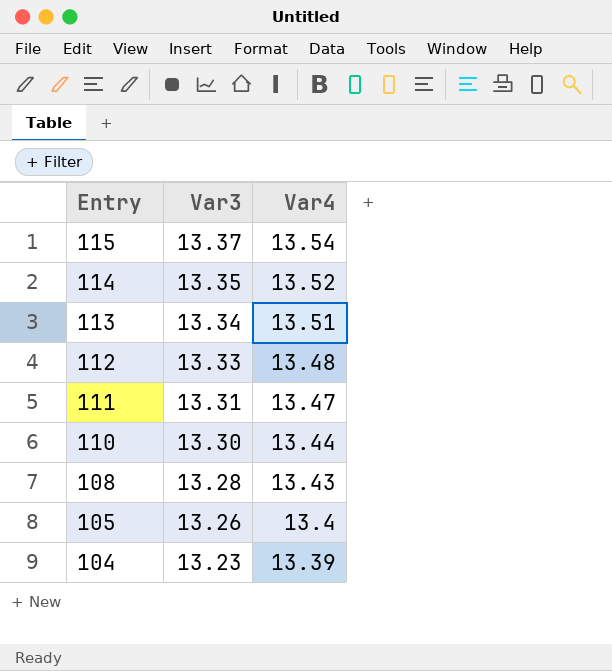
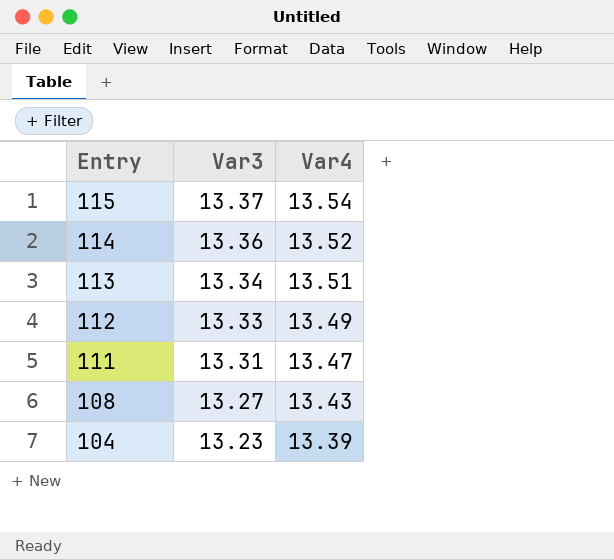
row 110: 13.30 | 13.44 -> none
row 105: 13.26 | 13.4 -> none
114 | Var3: 13.35 -> 13.36
112 | Var4: 13.48 -> 13.49
108 | Var3: 13.28 -> 13.27

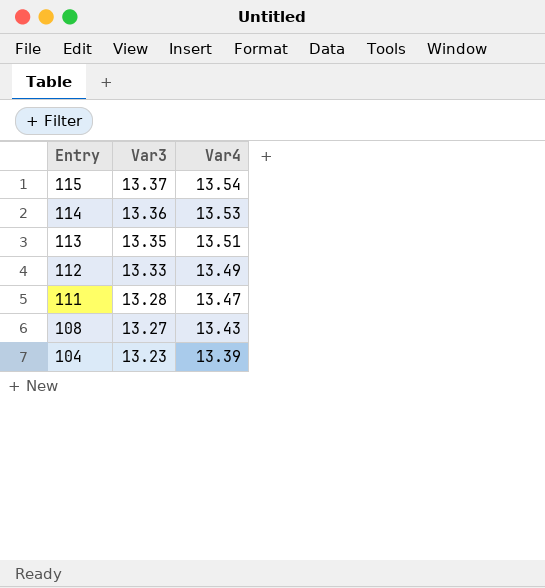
114 | Var4: 13.52 -> 13.53
113 | Var3: 13.34 -> 13.35
111 | Var3: 13.31 -> 13.28

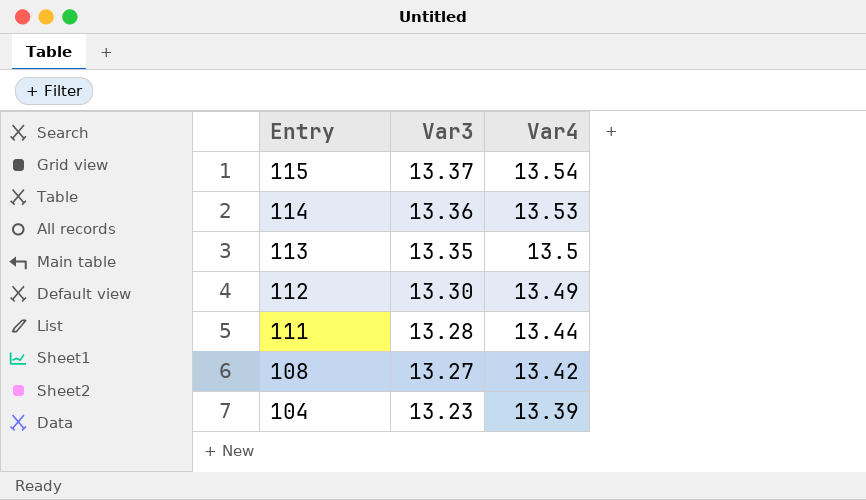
113 | Var4: 13.51 -> 13.5
112 | Var3: 13.33 -> 13.30
111 | Var4: 13.47 -> 13.44
108 | Var4: 13.43 -> 13.42

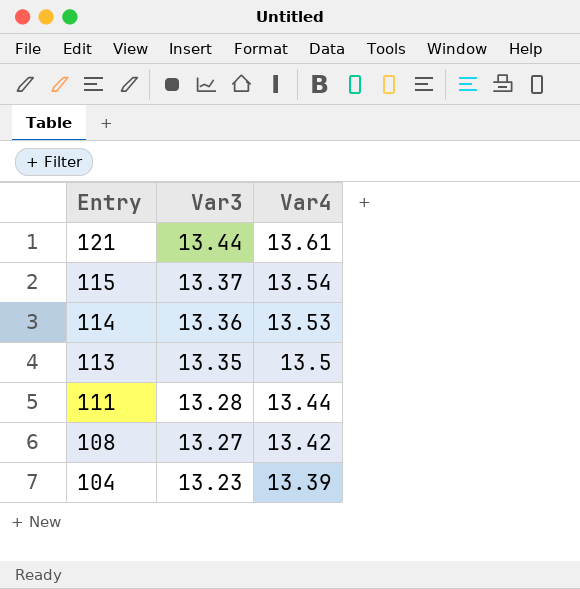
row 112: 13.30 | 13.49 -> none
row 121: none -> 13.44 | 13.61

